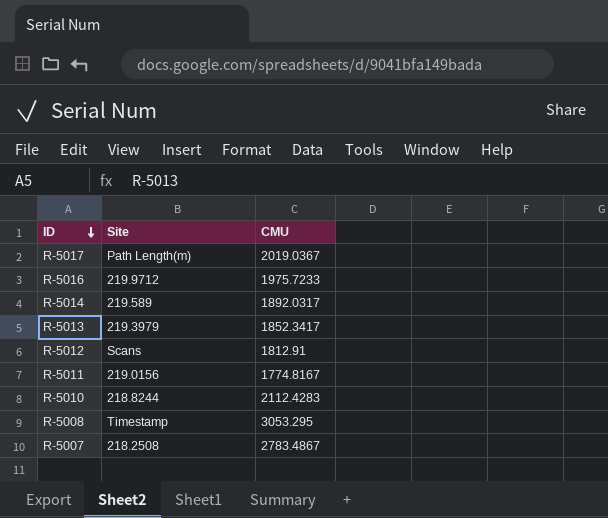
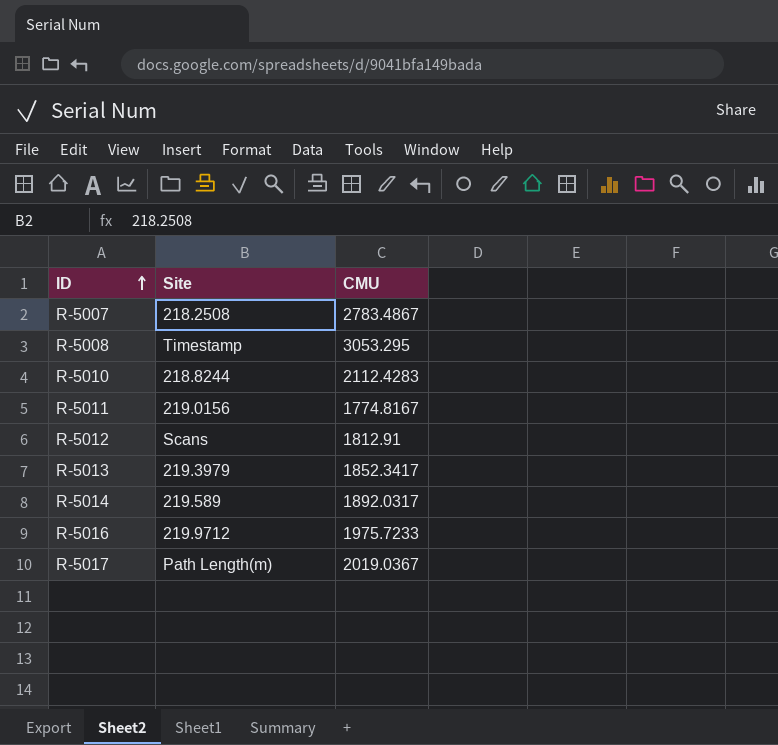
row order: ID descending -> ID ascending

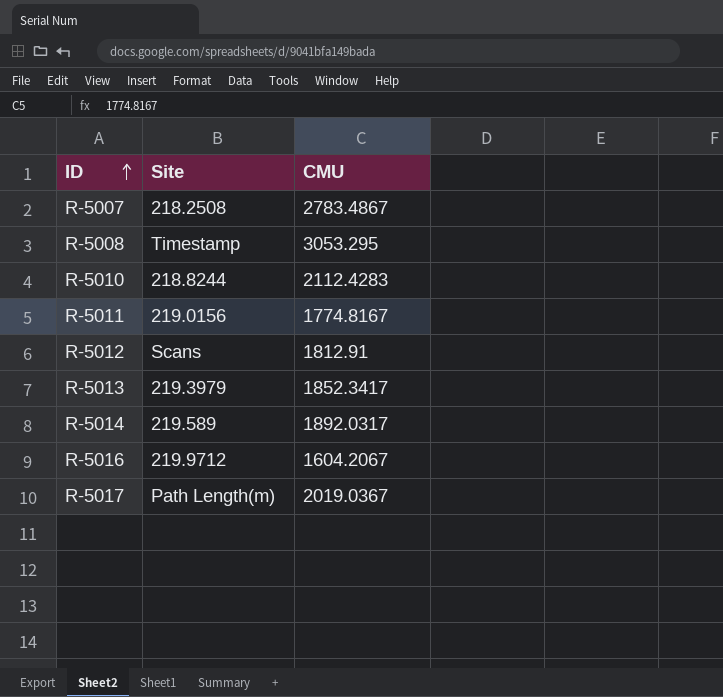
R-5016 | CMU: 1975.7233 -> 1604.2067

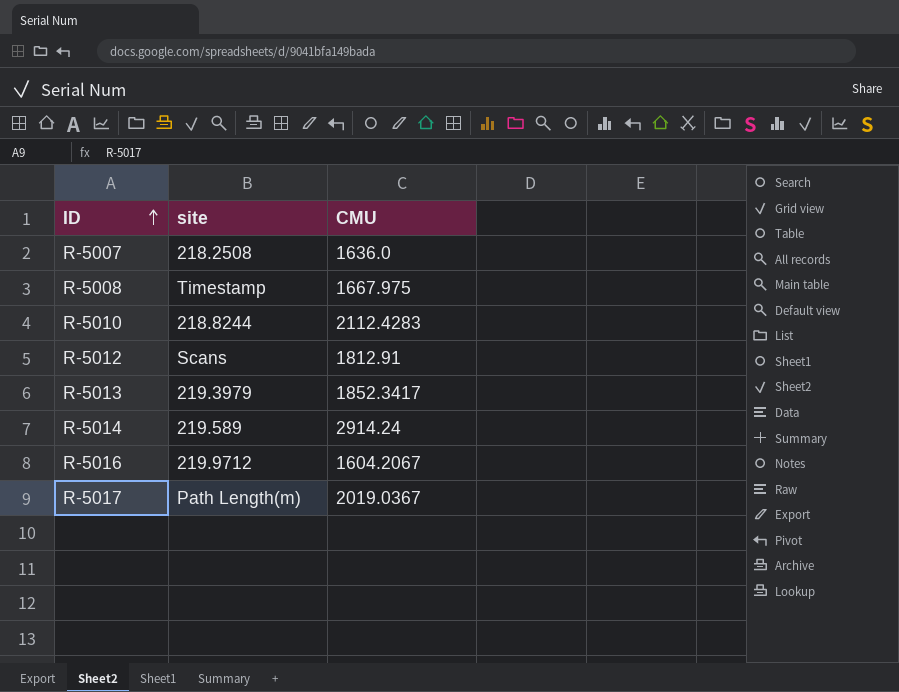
column name: Site -> site
row R-5011: 219.0156 | 1774.8167 -> none
R-5007 | CMU: 2783.4867 -> 1636.0
R-5008 | CMU: 3053.295 -> 1667.975
R-5014 | CMU: 1892.0317 -> 2914.24

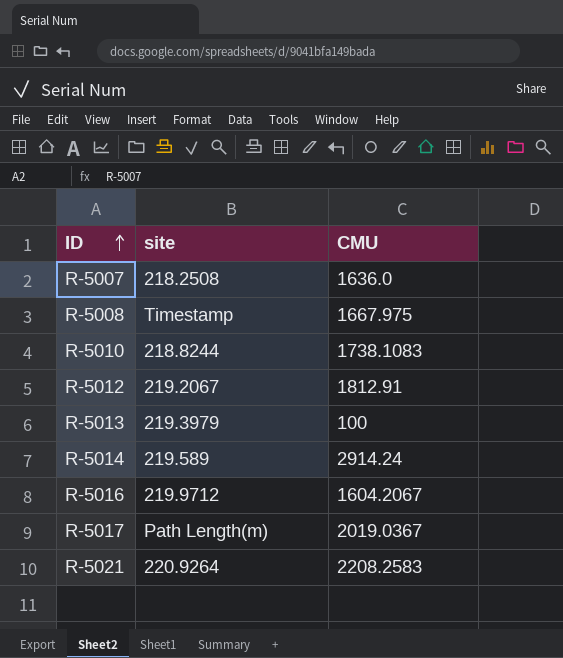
R-5010 | CMU: 2112.4283 -> 1738.1083
R-5012 | site: Scans -> 219.2067
R-5013 | CMU: 1852.3417 -> 100
row R-5021: none -> 220.9264 | 2208.2583

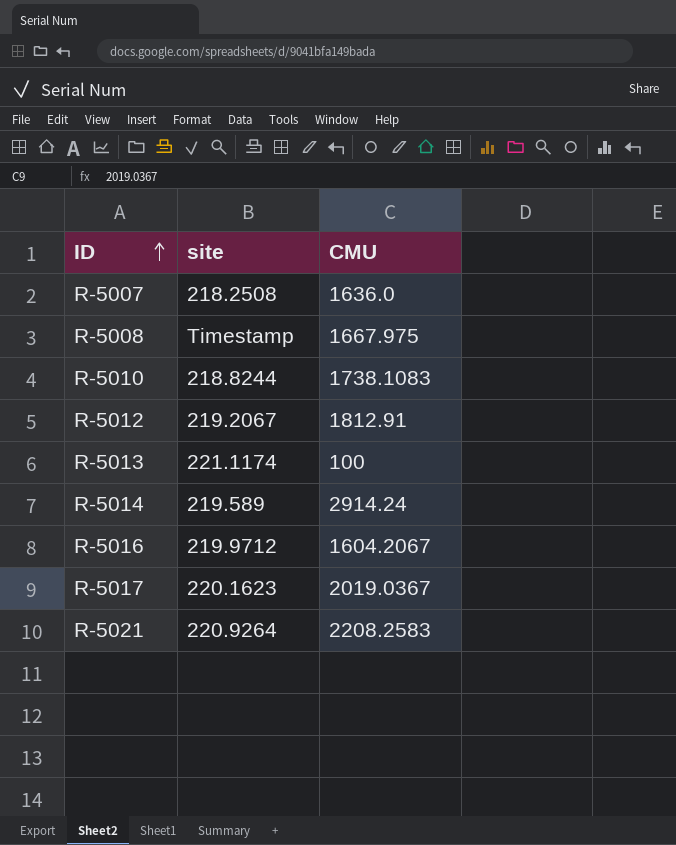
R-5013 | site: 219.3979 -> 221.1174
R-5017 | site: Path Length(m) -> 220.1623

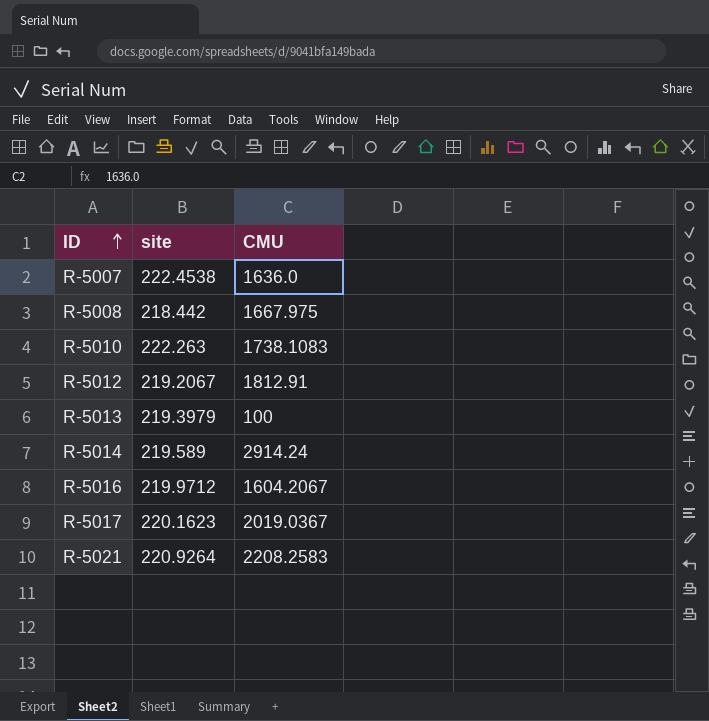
R-5007 | site: 218.2508 -> 222.4538
R-5008 | site: Timestamp -> 218.442
R-5010 | site: 218.8244 -> 222.263
R-5013 | site: 221.1174 -> 219.3979

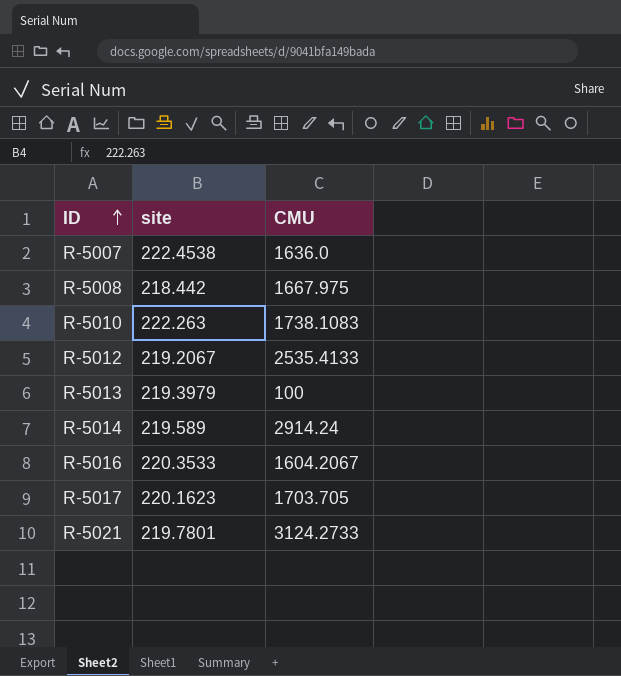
R-5012 | CMU: 1812.91 -> 2535.4133
R-5016 | site: 219.9712 -> 220.3533
R-5017 | CMU: 2019.0367 -> 1703.705
R-5021 | site: 220.9264 -> 219.7801
R-5021 | CMU: 2208.2583 -> 3124.2733

